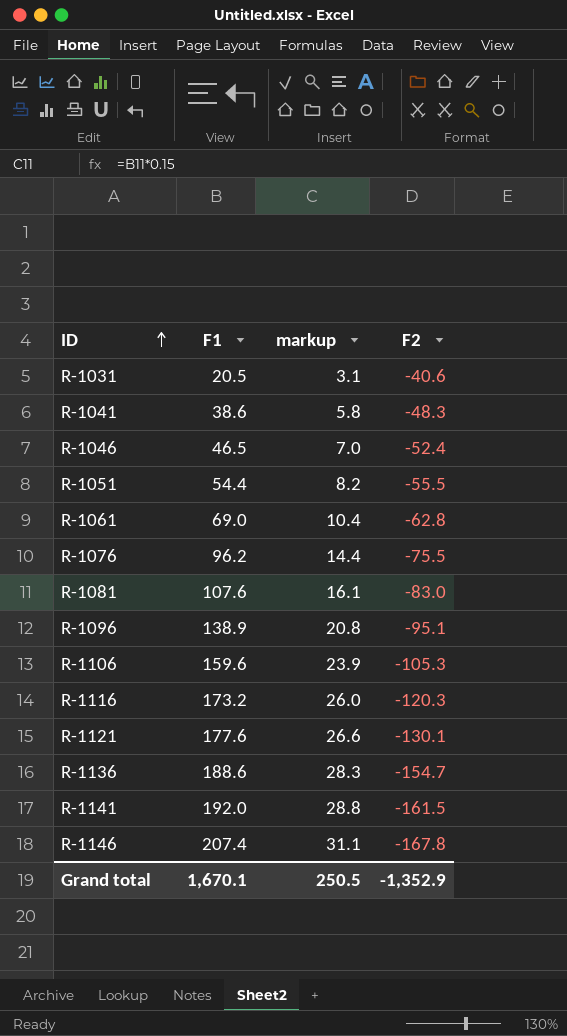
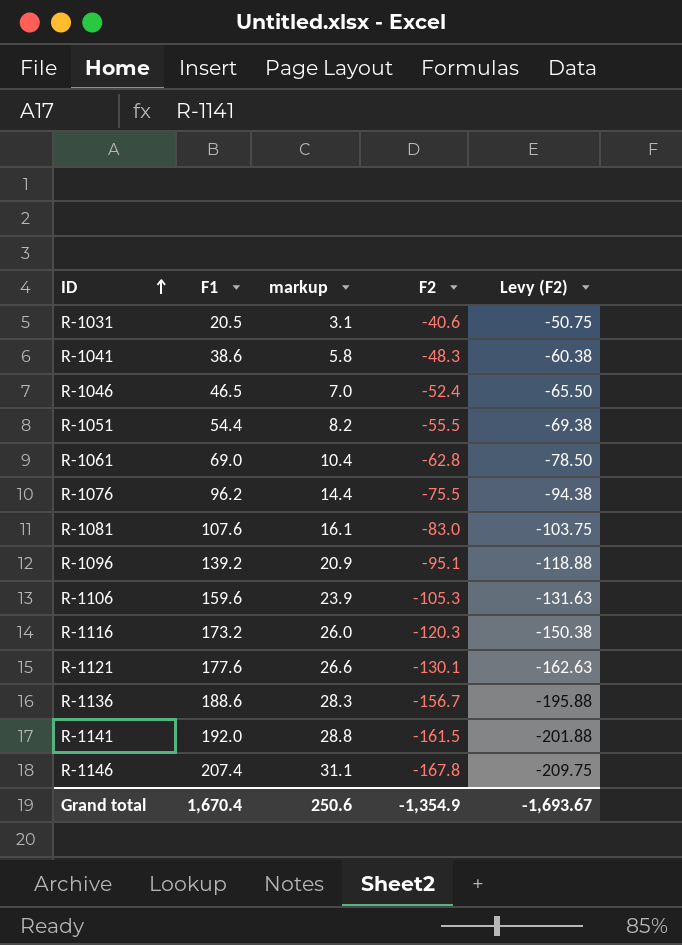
column Levy (F2) | formula: none -> [F2] * 1.25
R-1096 | F1: 138.9 -> 139.2
R-1096 | markup: 20.8 -> 20.9
R-1136 | F2: -154.7 -> -156.7
Grand total | F1: 1,670.1 -> 1,670.4
Grand total | markup: 250.5 -> 250.6
Grand total | F2: -1,352.9 -> -1,354.9

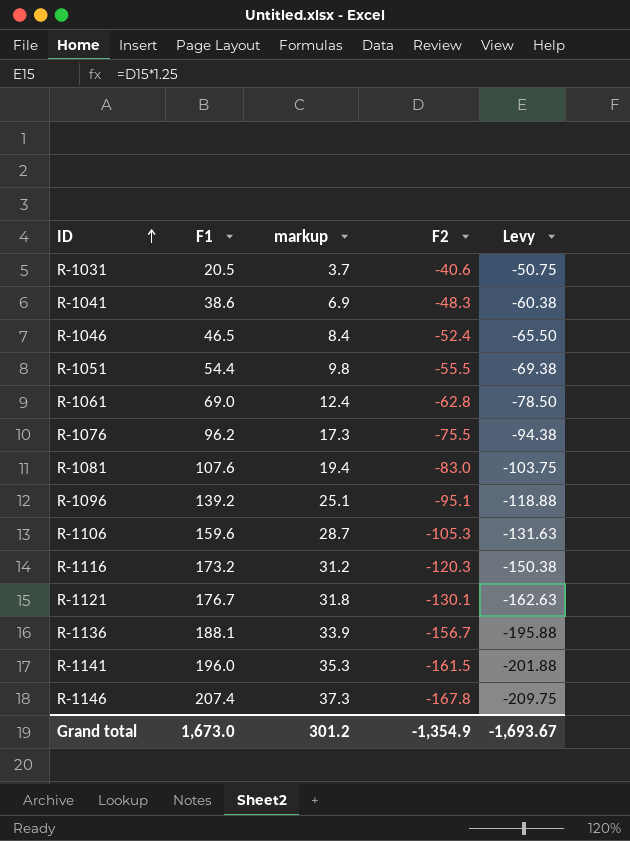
column markup | formula: [F1] * 0.15 -> [F1] * 0.18
column name: Levy (F2) -> Levy
R-1121 | F1: 177.6 -> 176.7
R-1136 | F1: 188.6 -> 188.1
R-1141 | F1: 192.0 -> 196.0
Grand total | F1: 1,670.4 -> 1,673.0
Grand total | markup: 250.6 -> 301.2

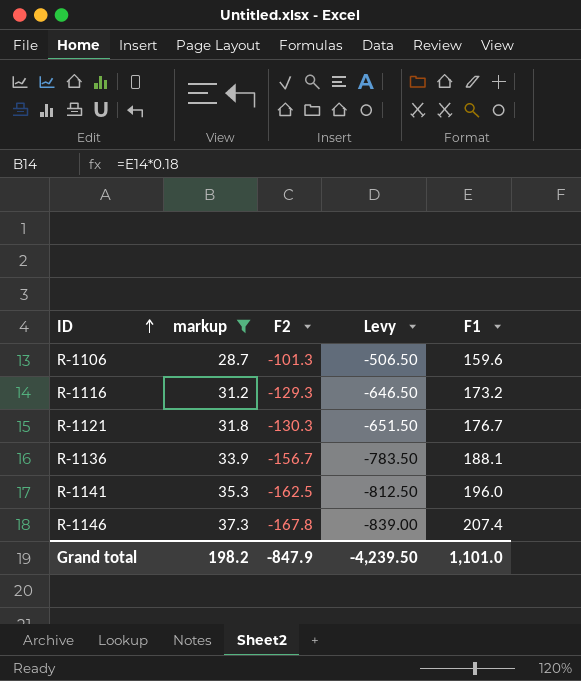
filter: none -> markup >= 28.7
column Levy | formula: [F2] * 1.25 -> [F2] * 5
column F1 | position: 2 -> 5
R-1106 | F2: -105.3 -> -101.3
R-1116 | F2: -120.3 -> -129.3
R-1121 | F2: -130.1 -> -130.3
R-1141 | F2: -161.5 -> -162.5
Grand total | markup: 301.2 -> 198.2
Grand total | F2: -1,354.9 -> -847.9
Grand total | Levy: -1,693.67 -> -4,239.50
Grand total | F1: 1,673.0 -> 1,101.0

